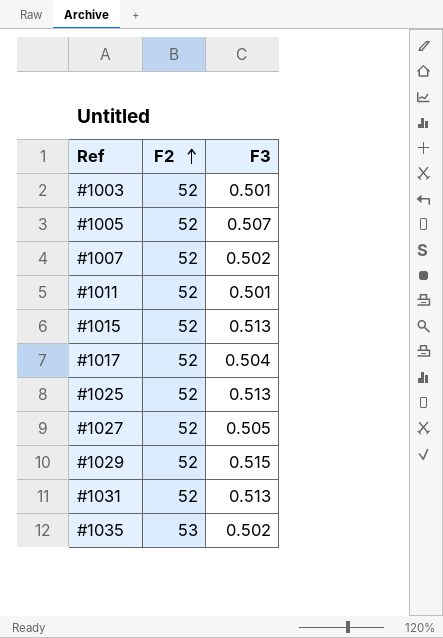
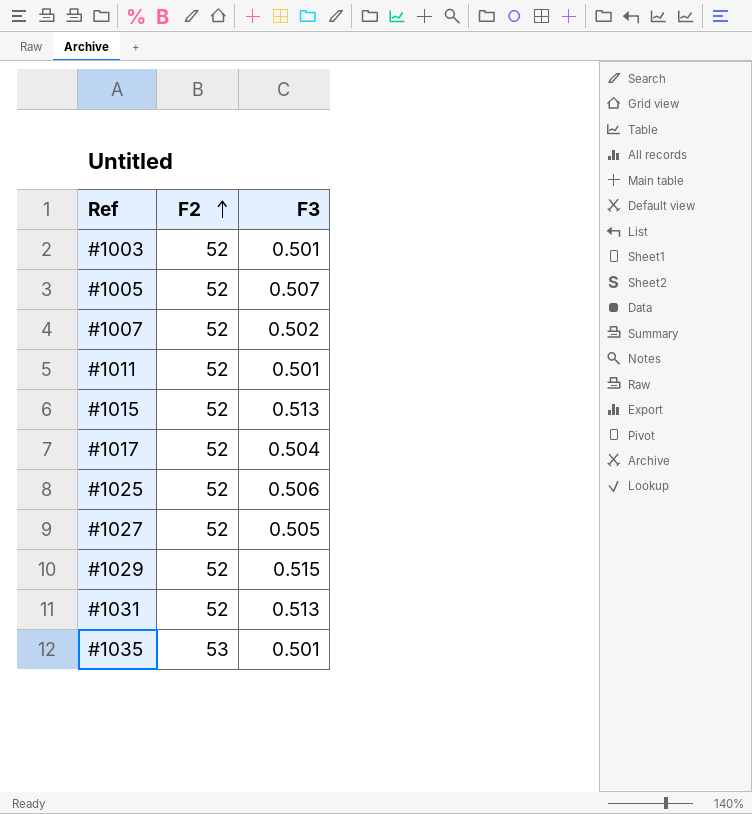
#1025 | F3: 0.513 -> 0.506
#1035 | F3: 0.502 -> 0.501

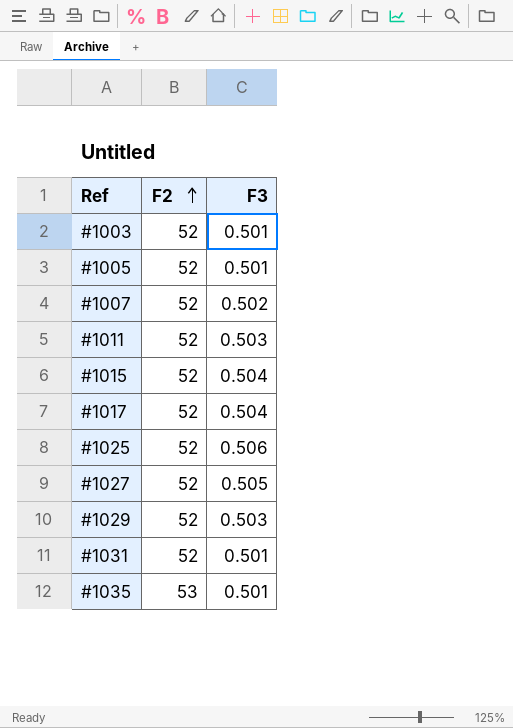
#1005 | F3: 0.507 -> 0.501
#1011 | F3: 0.501 -> 0.503
#1015 | F3: 0.513 -> 0.504
#1029 | F3: 0.515 -> 0.503
#1031 | F3: 0.513 -> 0.501

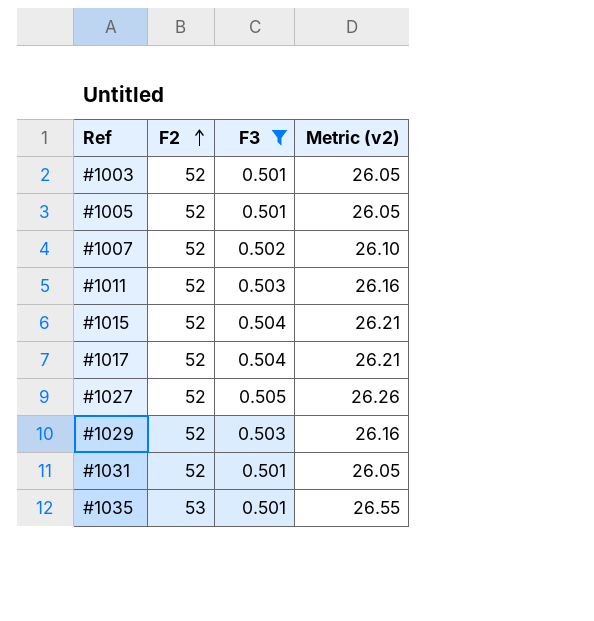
filter: none -> F3 != 0.506
column Metric (v2) | formula: none -> [F2] * [F3]

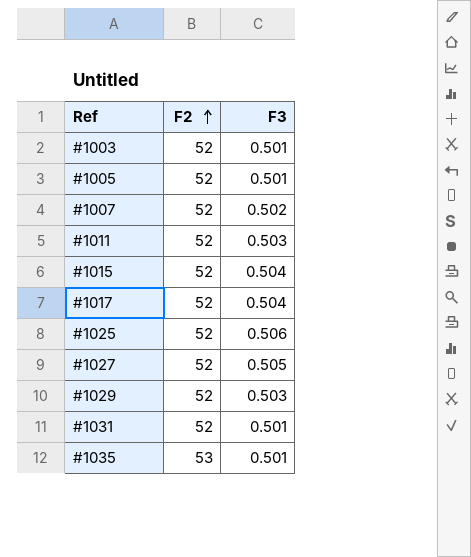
filter: F3 != 0.506 -> none
column Metric (v2) | formula: [F2] * [F3] -> none

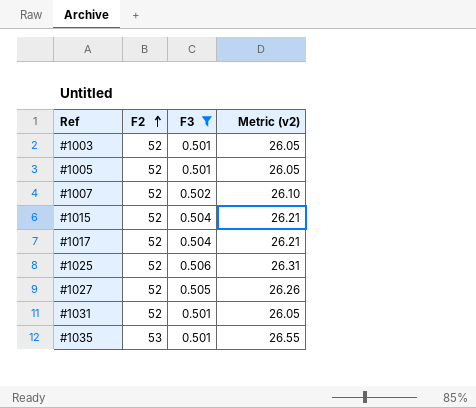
filter: none -> F3 != 0.503
column Metric (v2) | formula: none -> [F2] * [F3]

